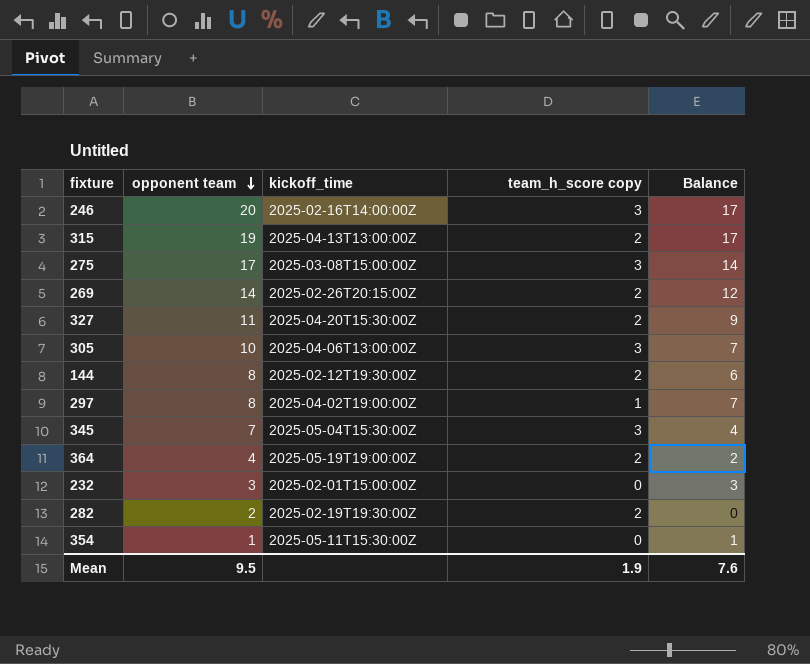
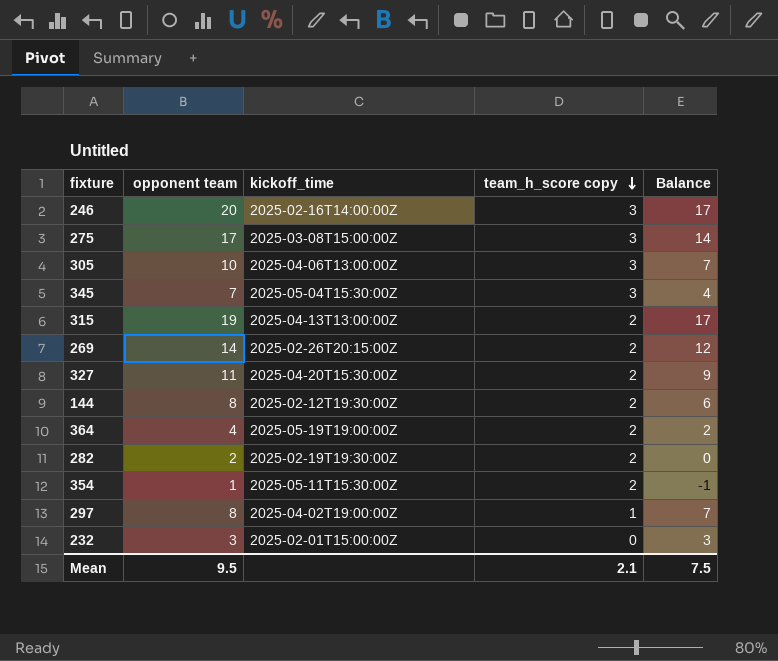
row order: opponent team descending -> team_h_score copy descending
354 | team_h_score copy: 0 -> 2
354 | Balance: 1 -> -1
Mean | team_h_score copy: 1.9 -> 2.1
Mean | Balance: 7.6 -> 7.5

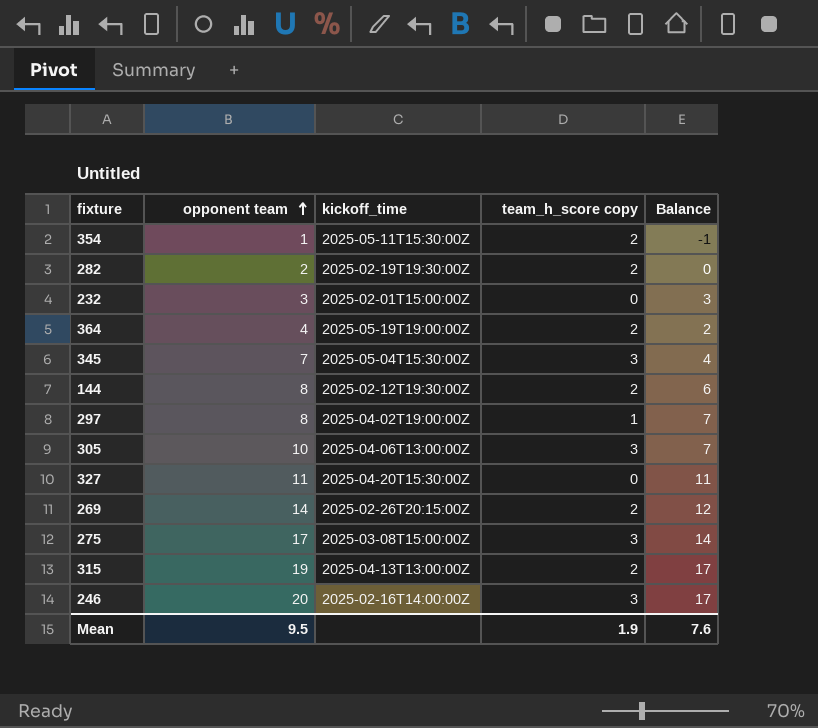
row order: team_h_score copy descending -> opponent team ascending
327 | team_h_score copy: 2 -> 0
327 | Balance: 9 -> 11
Mean | team_h_score copy: 2.1 -> 1.9
Mean | Balance: 7.5 -> 7.6

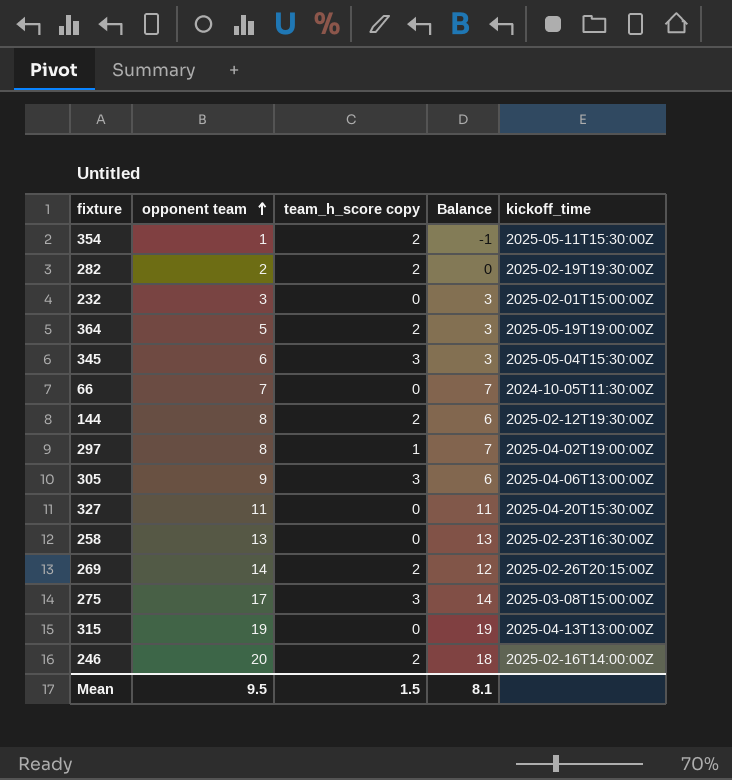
column kickoff_time | position: 3 -> 5
364 | opponent team: 4 -> 5
364 | Balance: 2 -> 3
345 | opponent team: 7 -> 6
345 | Balance: 4 -> 3
row 66: none -> 7 | 0 | 7 | 2024-10-05T11:30:00Z
305 | opponent team: 10 -> 9
305 | Balance: 7 -> 6
row 258: none -> 13 | 0 | 13 | 2025-02-23T16:30:00Z
315 | team_h_score copy: 2 -> 0
315 | Balance: 17 -> 19
246 | team_h_score copy: 3 -> 2
246 | Balance: 17 -> 18
Mean | team_h_score copy: 1.9 -> 1.5
Mean | Balance: 7.6 -> 8.1

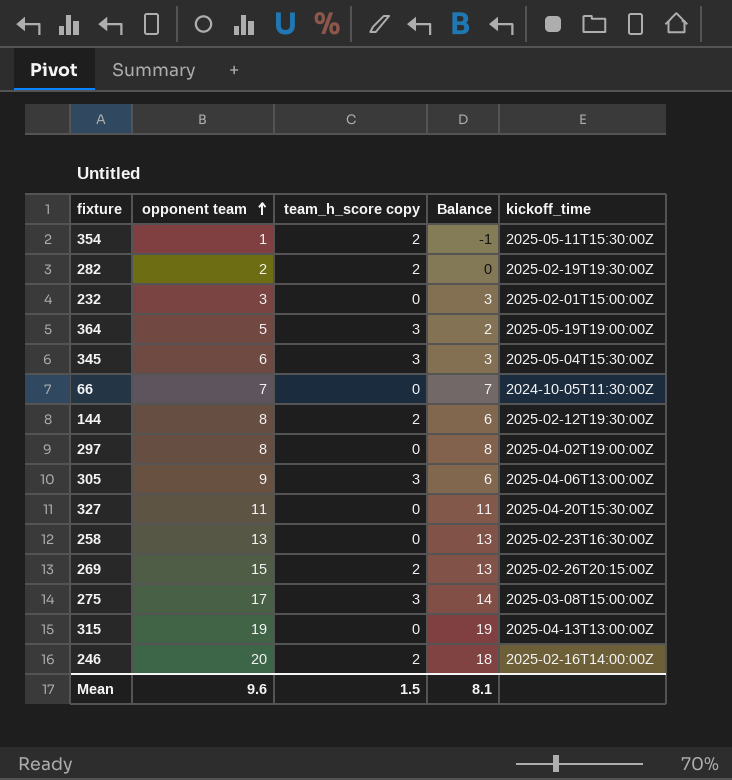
364 | team_h_score copy: 2 -> 3
364 | Balance: 3 -> 2
297 | team_h_score copy: 1 -> 0
297 | Balance: 7 -> 8
269 | opponent team: 14 -> 15
269 | Balance: 12 -> 13
Mean | opponent team: 9.5 -> 9.6

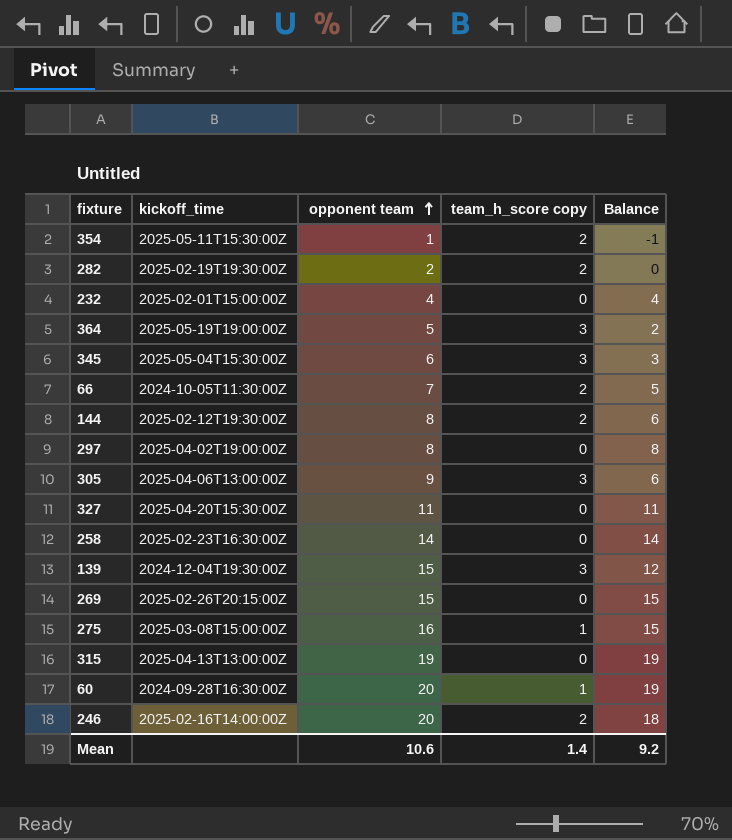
column kickoff_time | position: 5 -> 2
232 | opponent team: 3 -> 4
232 | Balance: 3 -> 4
66 | team_h_score copy: 0 -> 2
66 | Balance: 7 -> 5
258 | opponent team: 13 -> 14
258 | Balance: 13 -> 14
row 139: none -> 2024-12-04T19:30:00Z | 15 | 3 | 12
269 | team_h_score copy: 2 -> 0
269 | Balance: 13 -> 15
275 | opponent team: 17 -> 16
275 | team_h_score copy: 3 -> 1
275 | Balance: 14 -> 15
row 60: none -> 2024-09-28T16:30:00Z | 20 | 1 | 19
Mean | opponent team: 9.6 -> 10.6
Mean | team_h_score copy: 1.5 -> 1.4
Mean | Balance: 8.1 -> 9.2

